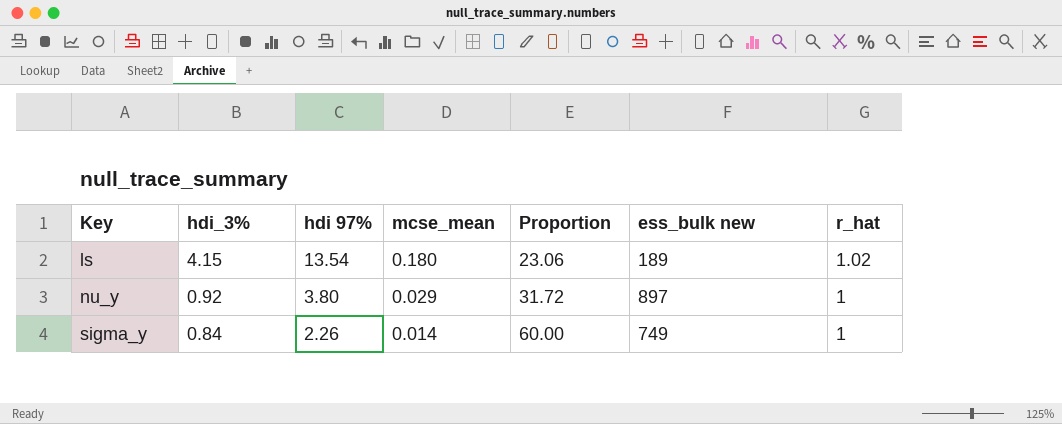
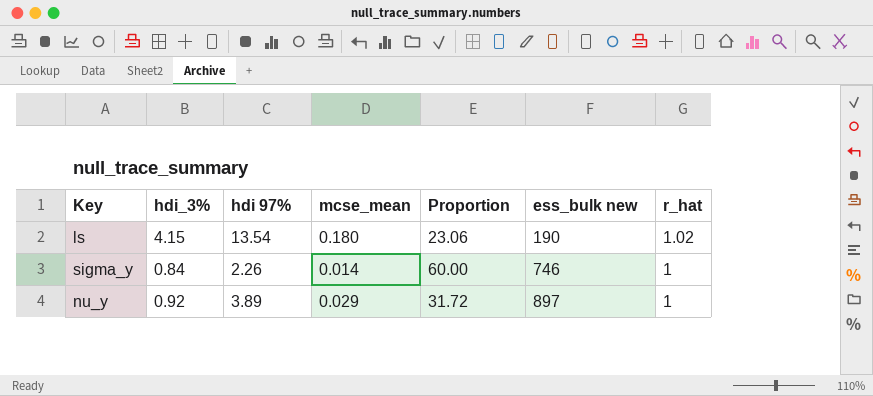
row order: Key ascending -> ess_bulk new ascending
ls | ess_bulk new: 189 -> 190
sigma_y | ess_bulk new: 749 -> 746
nu_y | hdi 97%: 3.80 -> 3.89

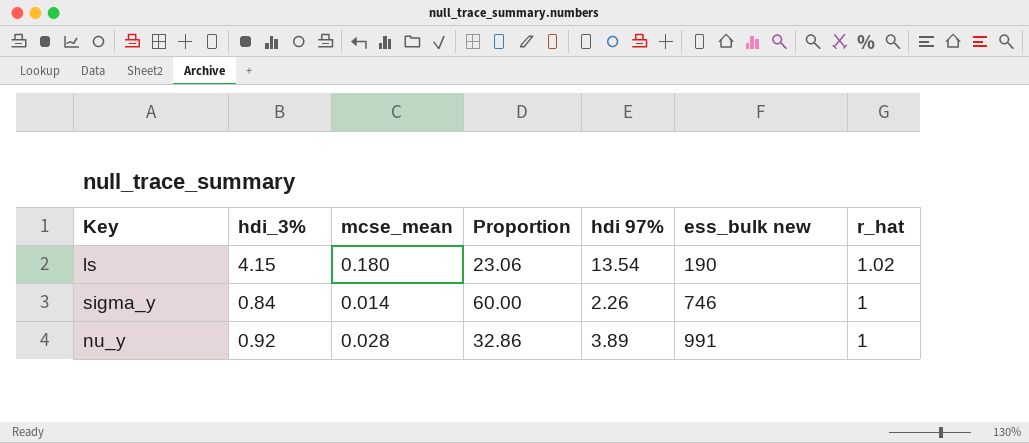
column hdi 97% | position: 3 -> 5
nu_y | mcse_mean: 0.029 -> 0.028
nu_y | Proportion: 31.72 -> 32.86
nu_y | ess_bulk new: 897 -> 991

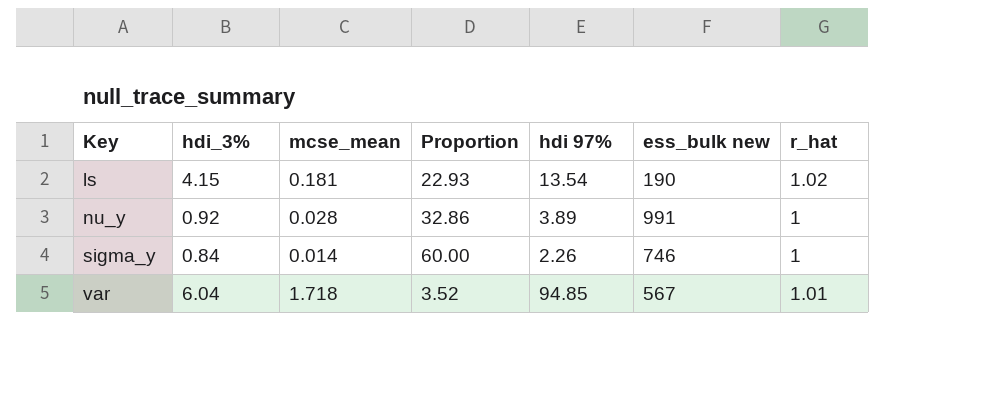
row order: ess_bulk new ascending -> Key ascending
ls | mcse_mean: 0.180 -> 0.181
ls | Proportion: 23.06 -> 22.93
row var: none -> 6.04 | 1.718 | 3.52 | 94.85 | 567 | 1.01

